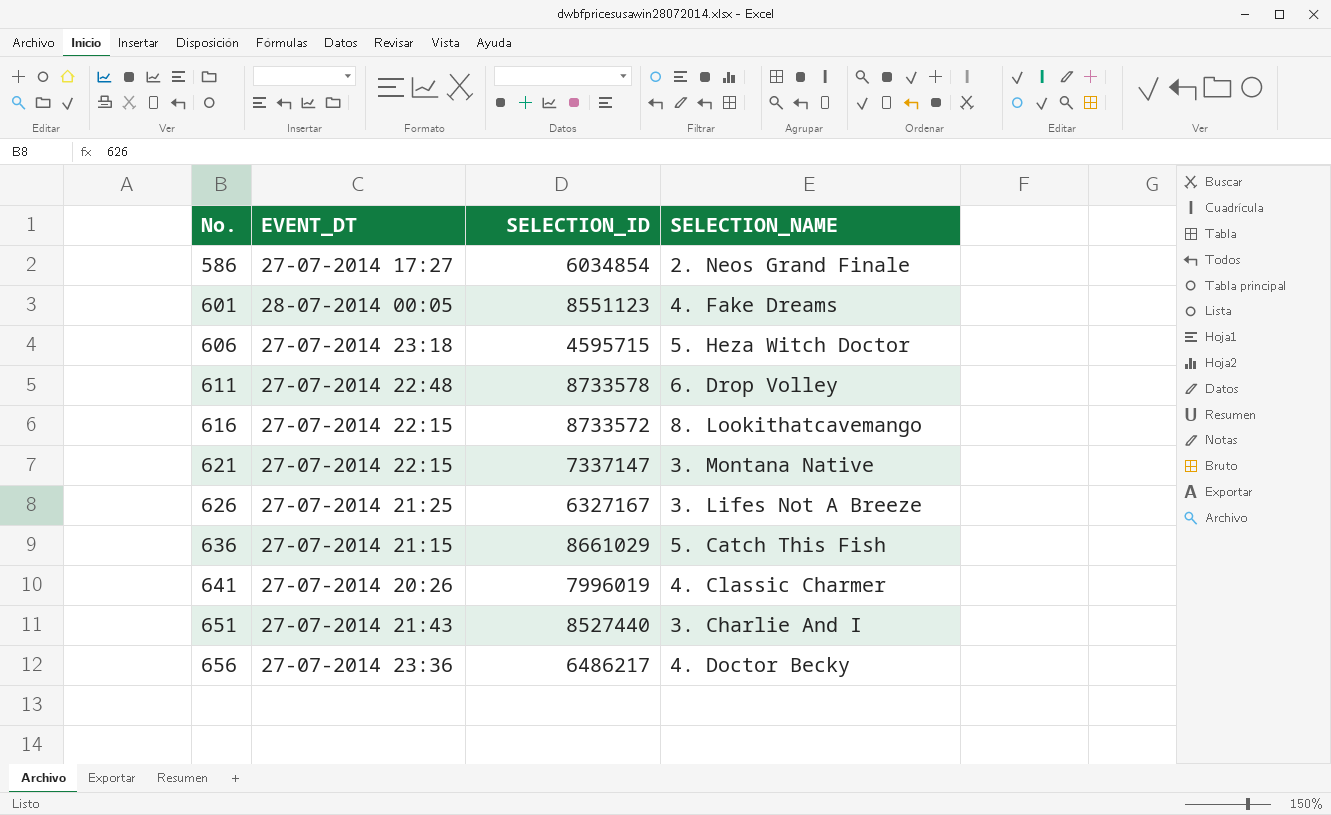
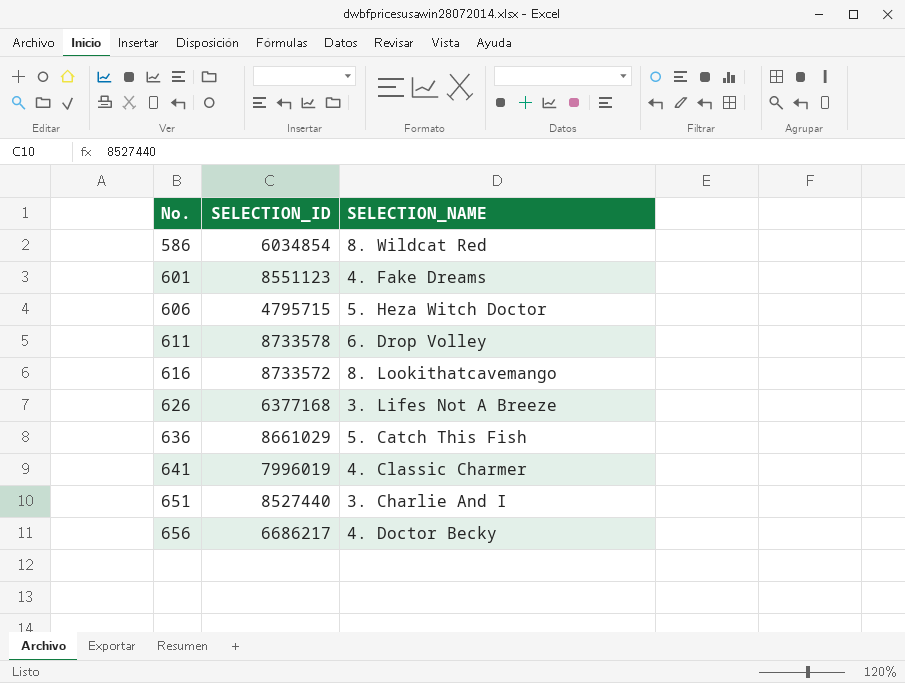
column EVENT_DT | position: 2 -> none
row 621: 27-07-2014 22:15 | 7337147 | 3. Montana Native -> none
586 | SELECTION_NAME: 2. Neos Grand Finale -> 8. Wildcat Red
606 | SELECTION_ID: 4595715 -> 4795715
626 | SELECTION_ID: 6327167 -> 6377168
656 | SELECTION_ID: 6486217 -> 6686217

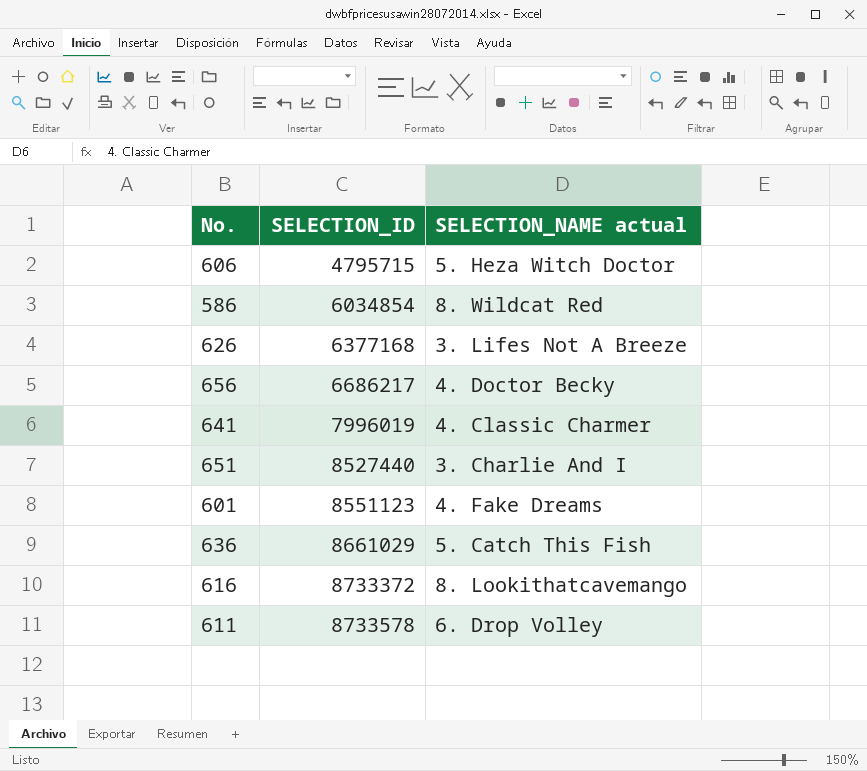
row order: No. ascending -> SELECTION_ID ascending
column name: SELECTION_NAME -> SELECTION_NAME actual
616 | SELECTION_ID: 8733572 -> 8733372

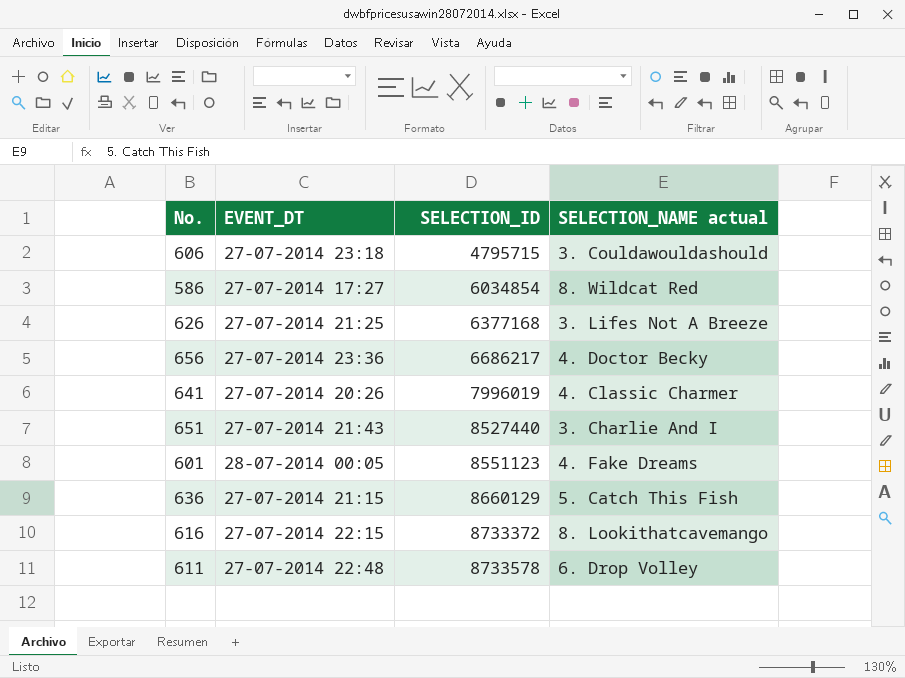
column EVENT_DT | position: none -> 2
606 | SELECTION_NAME actual: 5. Heza Witch Doctor -> 3. Couldawouldashould
636 | SELECTION_ID: 8661029 -> 8660129

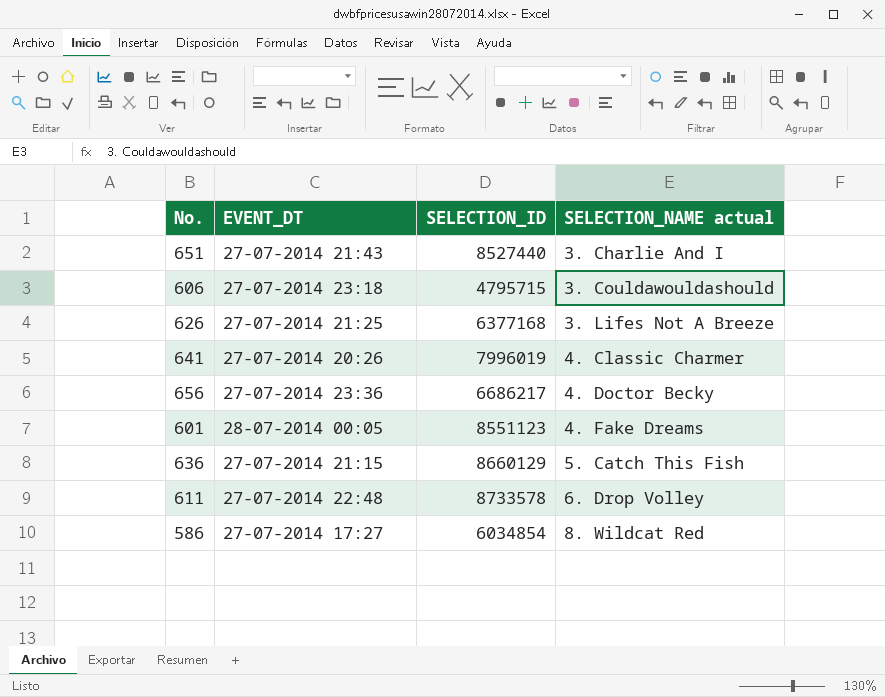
row order: SELECTION_ID ascending -> SELECTION_NAME actual ascending
row 616: 27-07-2014 22:15 | 8733372 | 8. Lookithatcavemango -> none

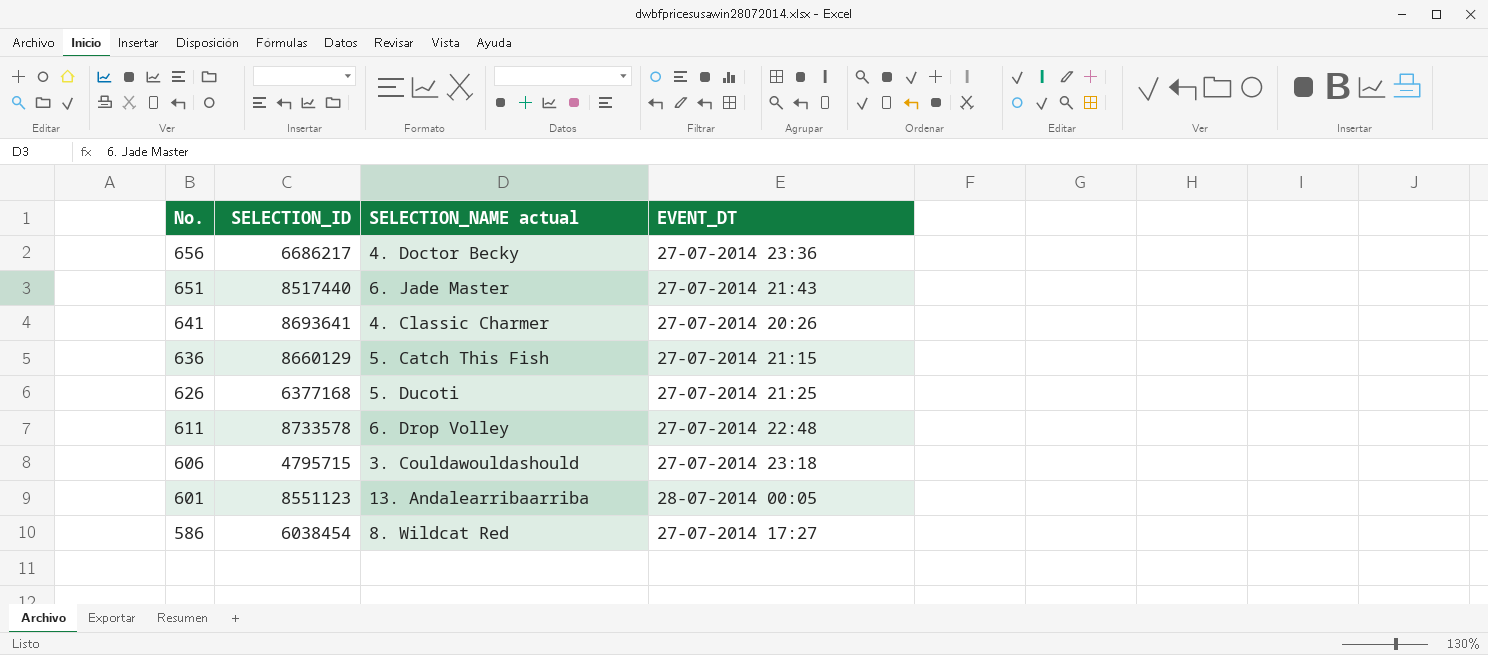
row order: SELECTION_NAME actual ascending -> No. descending
column EVENT_DT | position: 2 -> 4
651 | SELECTION_ID: 8527440 -> 8517440
651 | SELECTION_NAME actual: 3. Charlie And I -> 6. Jade Master
641 | SELECTION_ID: 7996019 -> 8693641
626 | SELECTION_NAME actual: 3. Lifes Not A Breeze -> 5. Ducoti
601 | SELECTION_NAME actual: 4. Fake Dreams -> 13. Andalearribaarriba
586 | SELECTION_ID: 6034854 -> 6038454

